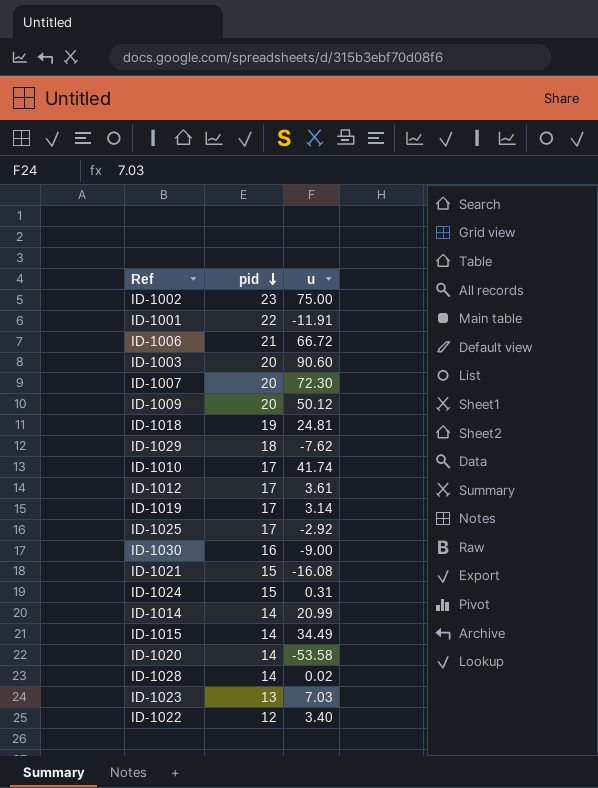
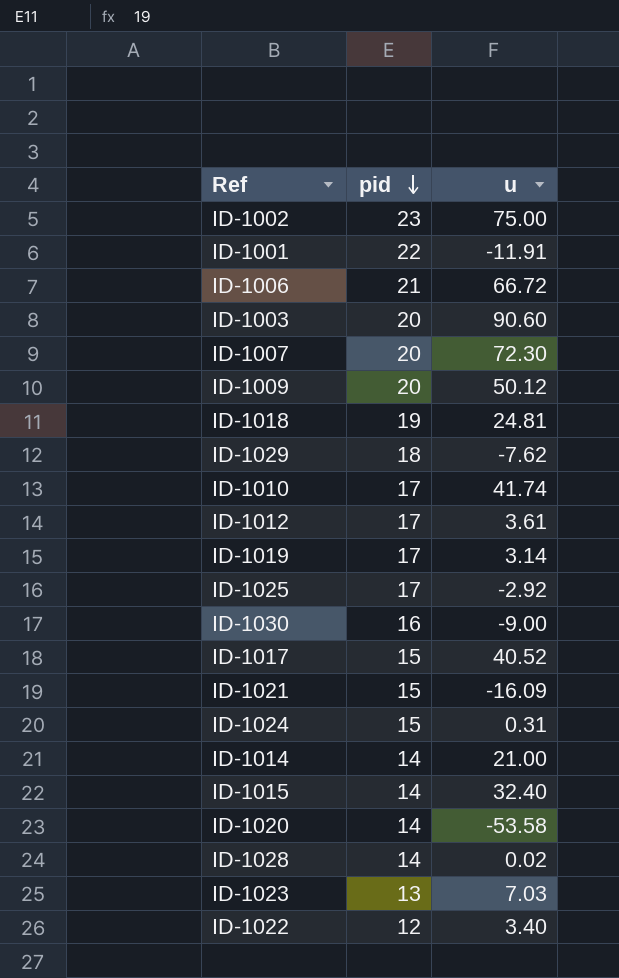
row ID-1017: none -> 15 | 40.52
ID-1021 | u: -16.08 -> -16.09
ID-1014 | u: 20.99 -> 21.00
ID-1015 | u: 34.49 -> 32.40

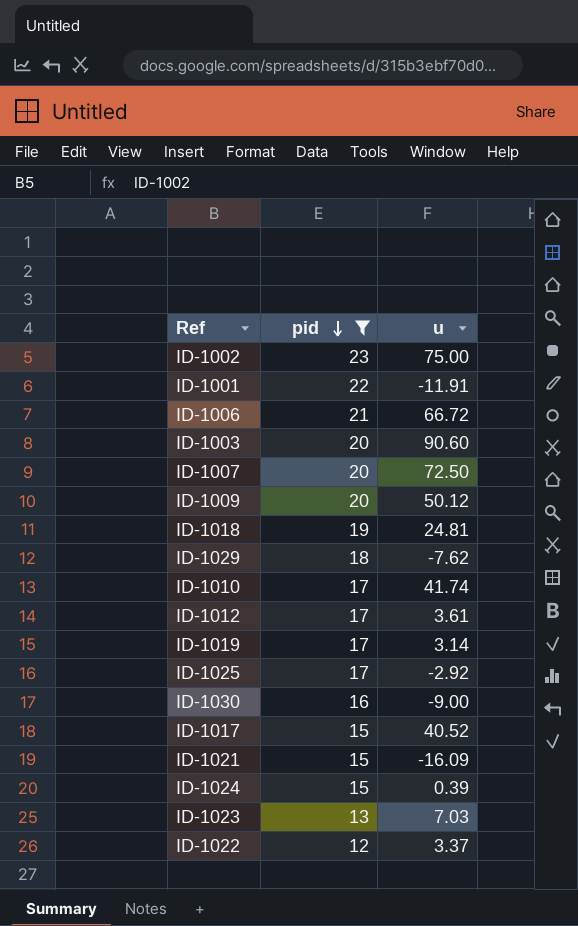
filter: none -> pid != 14
ID-1007 | u: 72.30 -> 72.50
ID-1024 | u: 0.31 -> 0.39
ID-1022 | u: 3.40 -> 3.37

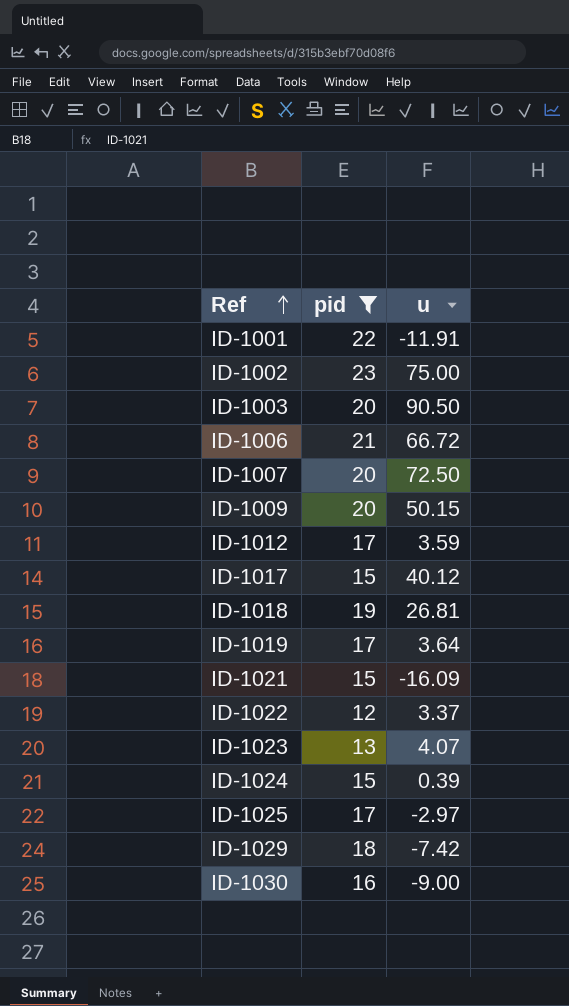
row order: pid descending -> Ref ascending
row ID-1010: 17 | 41.74 -> none
ID-1003 | u: 90.60 -> 90.50
ID-1009 | u: 50.12 -> 50.15
ID-1012 | u: 3.61 -> 3.59
ID-1017 | u: 40.52 -> 40.12
ID-1018 | u: 24.81 -> 26.81
ID-1019 | u: 3.14 -> 3.64
ID-1023 | u: 7.03 -> 4.07
ID-1025 | u: -2.92 -> -2.97
ID-1029 | u: -7.62 -> -7.42

